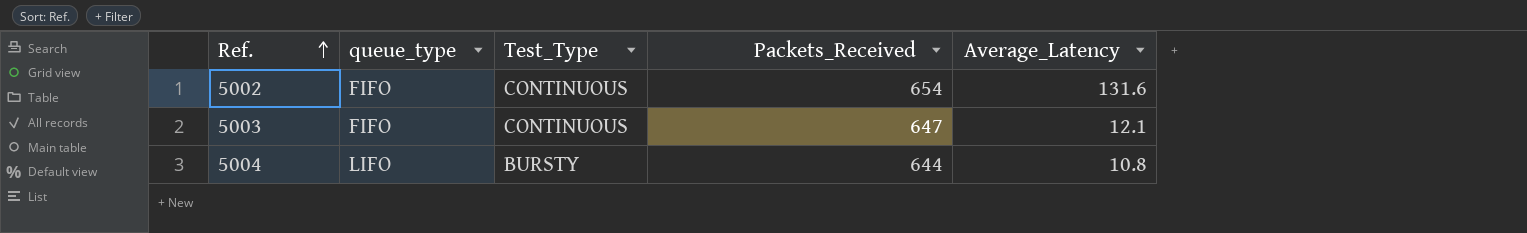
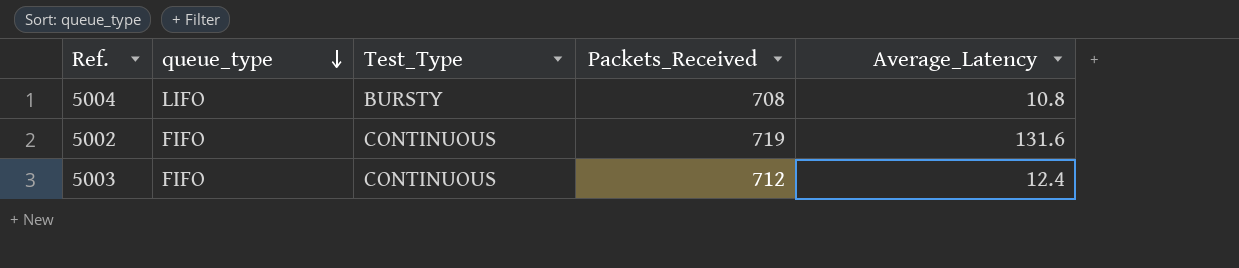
row order: Ref. ascending -> queue_type descending
5004 | Packets_Received: 644 -> 708
5002 | Packets_Received: 654 -> 719
5003 | Packets_Received: 647 -> 712
5003 | Average_Latency: 12.1 -> 12.4

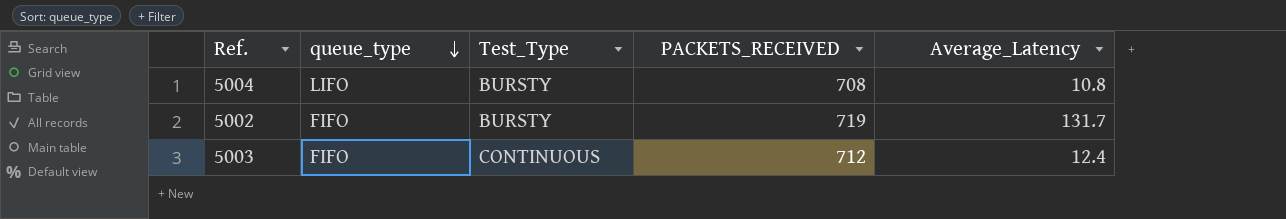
column name: Packets_Received -> PACKETS_RECEIVED
5002 | Test_Type: CONTINUOUS -> BURSTY
5002 | Average_Latency: 131.6 -> 131.7

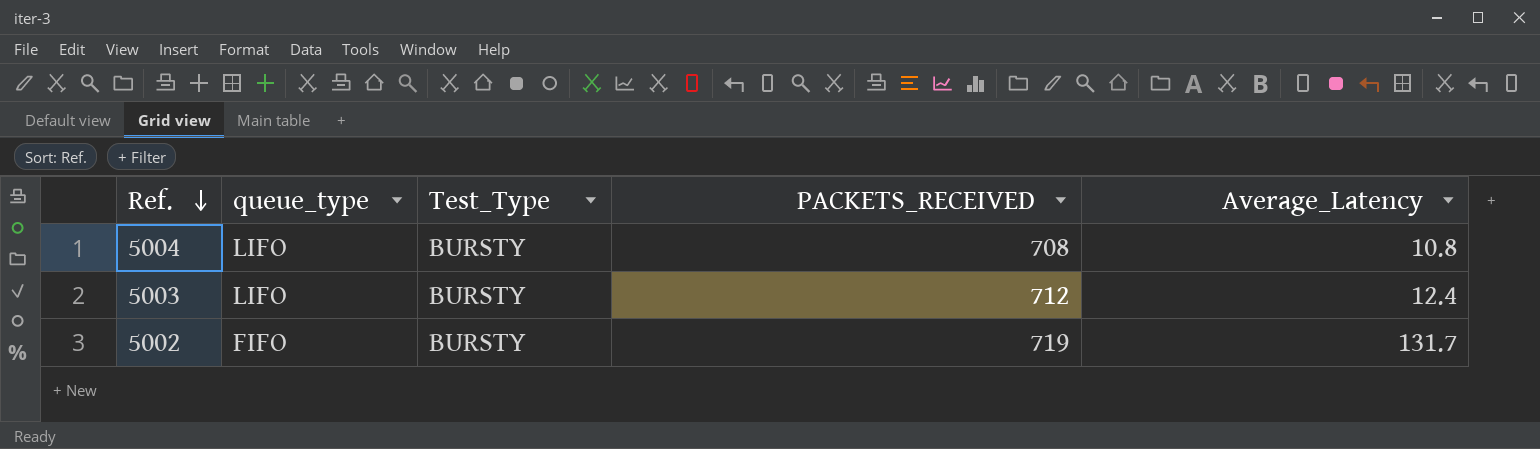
row order: queue_type descending -> Ref. descending
5003 | queue_type: FIFO -> LIFO
5003 | Test_Type: CONTINUOUS -> BURSTY

